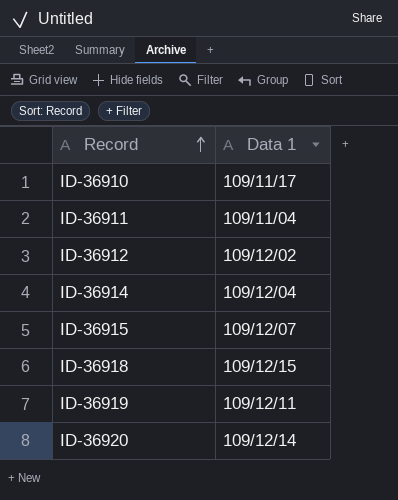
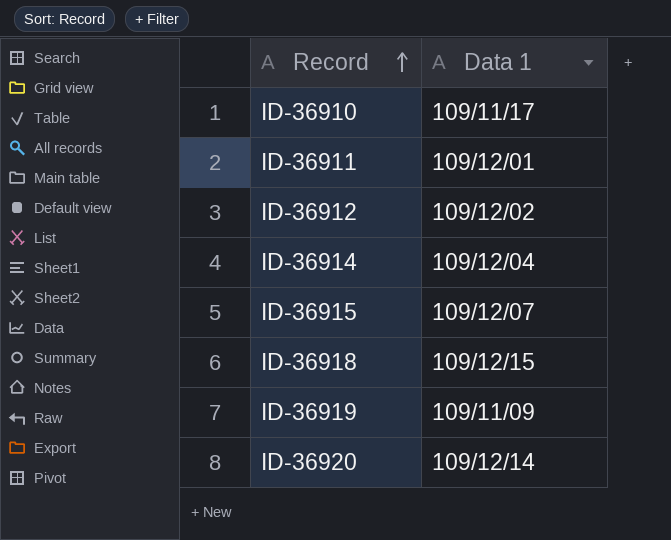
ID-36911 | Data 1: 109/11/04 -> 109/12/01
ID-36919 | Data 1: 109/12/11 -> 109/11/09

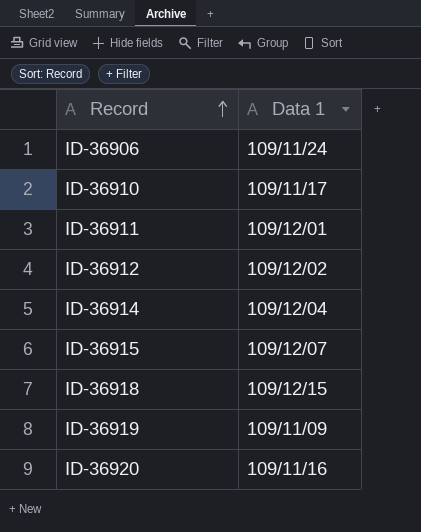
row ID-36906: none -> 109/11/24
ID-36920 | Data 1: 109/12/14 -> 109/11/16

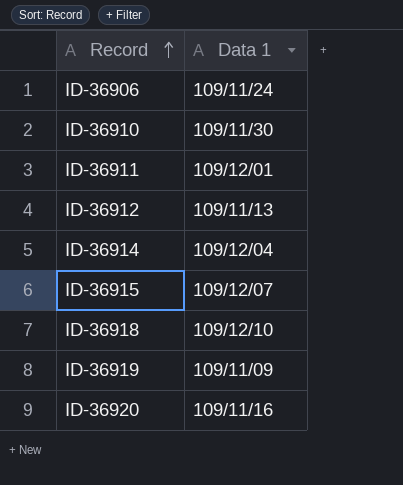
ID-36910 | Data 1: 109/11/17 -> 109/11/30
ID-36912 | Data 1: 109/12/02 -> 109/11/13
ID-36918 | Data 1: 109/12/15 -> 109/12/10

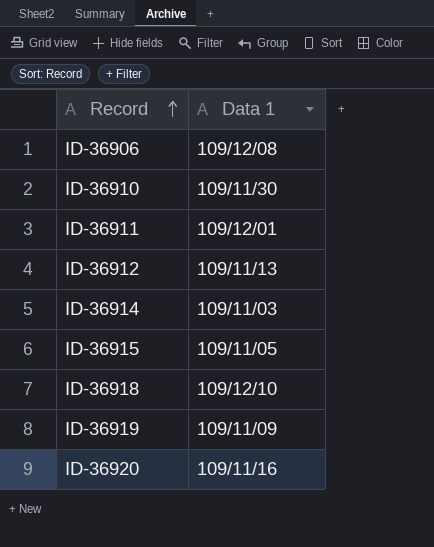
ID-36906 | Data 1: 109/11/24 -> 109/12/08
ID-36914 | Data 1: 109/12/04 -> 109/11/03
ID-36915 | Data 1: 109/12/07 -> 109/11/05

